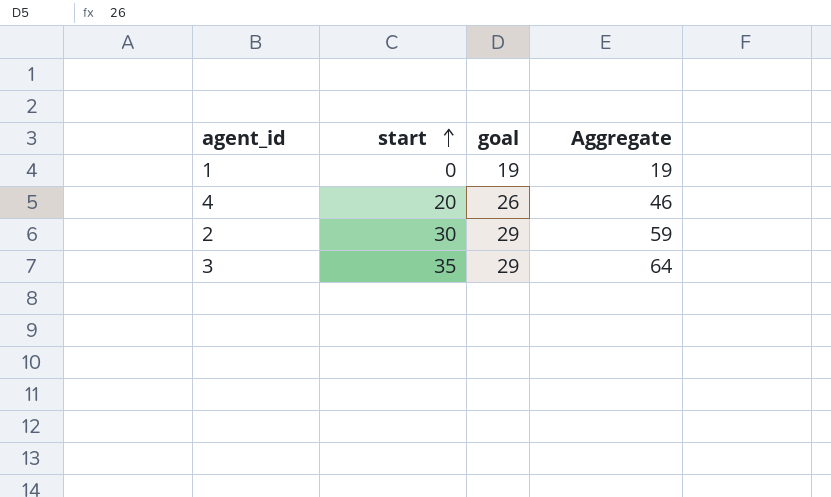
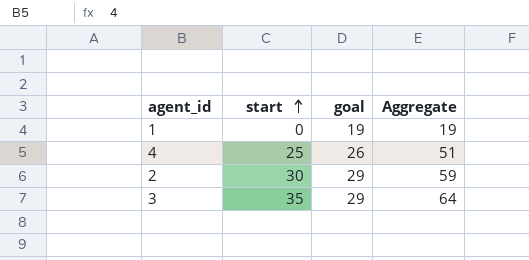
4 | start: 20 -> 25
4 | Aggregate: 46 -> 51

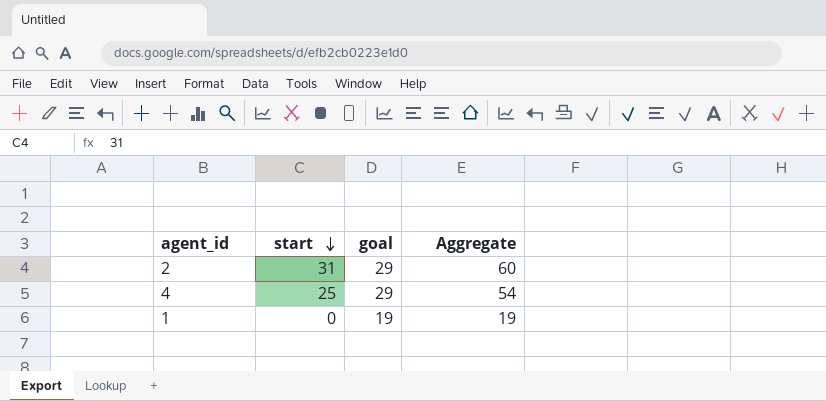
row order: start ascending -> start descending
row 3: 35 | 29 | 64 -> none
2 | start: 30 -> 31
2 | Aggregate: 59 -> 60
4 | goal: 26 -> 29
4 | Aggregate: 51 -> 54

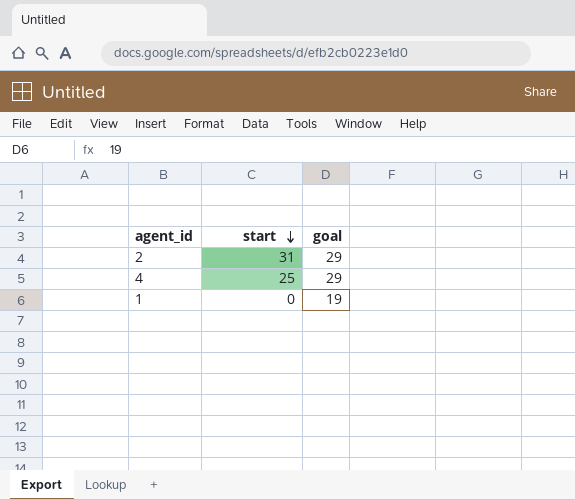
column Aggregate | formula: [start] + [goal] -> none

